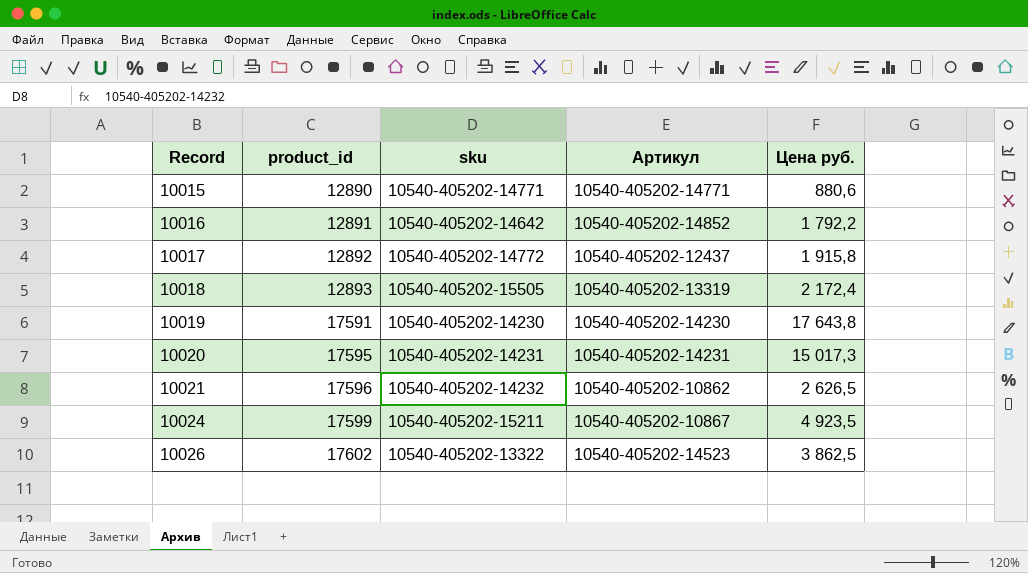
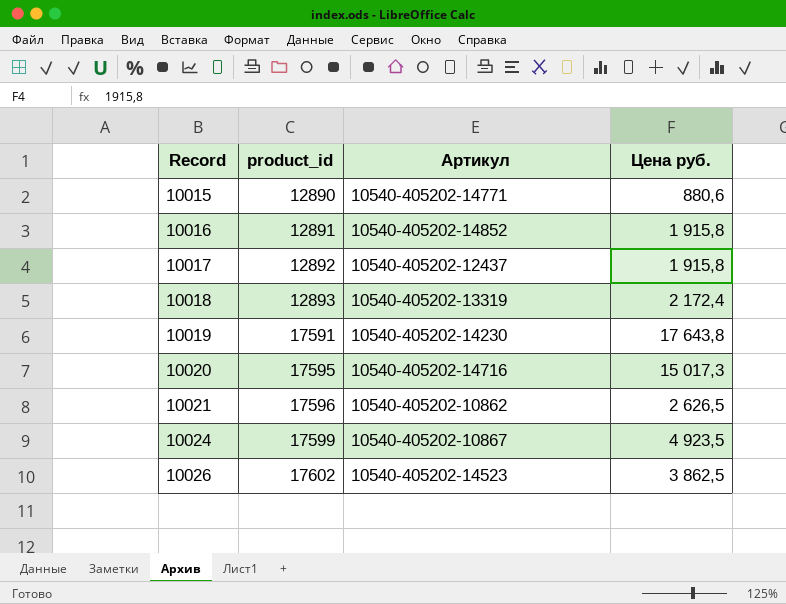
column sku | position: 3 -> none
10016 | Цена руб.: 1 792,2 -> 1 915,8
10020 | Артикул: 10540-405202-14231 -> 10540-405202-14716

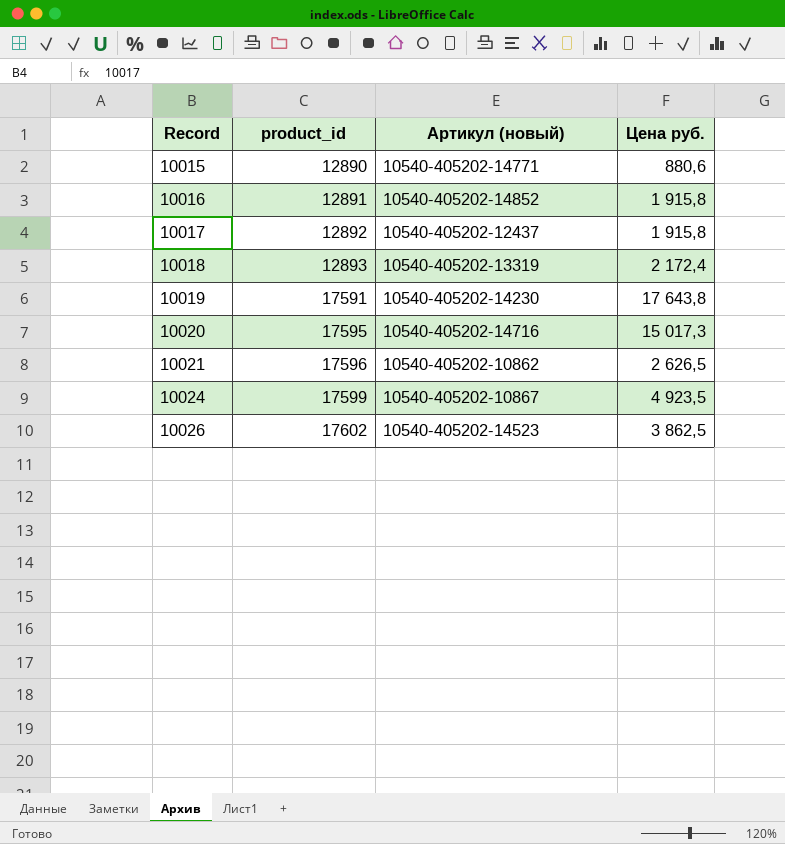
column name: Артикул -> Артикул (новый)

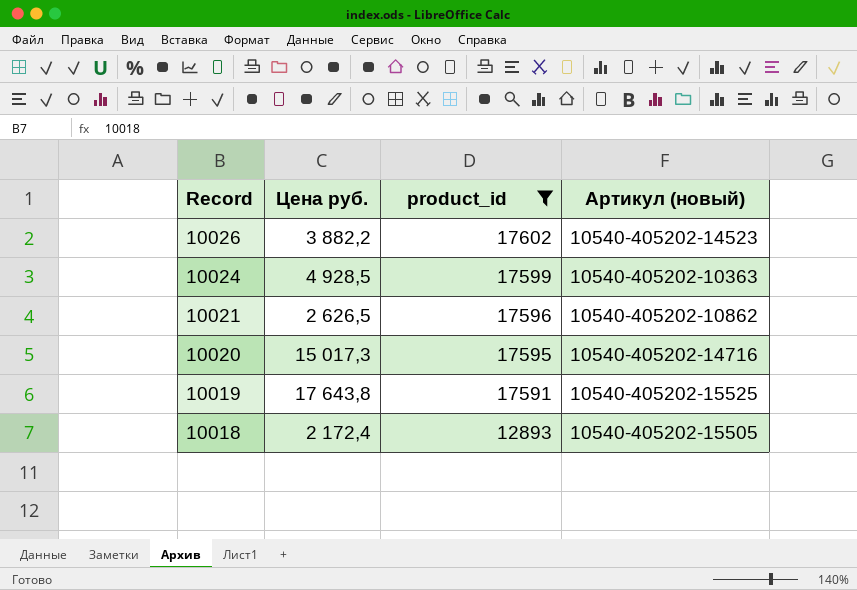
filter: none -> product_id >= 12893
row order: Record ascending -> Record descending
column Цена руб. | position: 4 -> 2
10026 | Цена руб.: 3 862,5 -> 3 882,2
10024 | Цена руб.: 4 923,5 -> 4 928,5
10024 | Артикул (новый): 10540-405202-10867 -> 10540-405202-10363
10019 | Артикул (новый): 10540-405202-14230 -> 10540-405202-15525
10018 | Артикул (новый): 10540-405202-13319 -> 10540-405202-15505

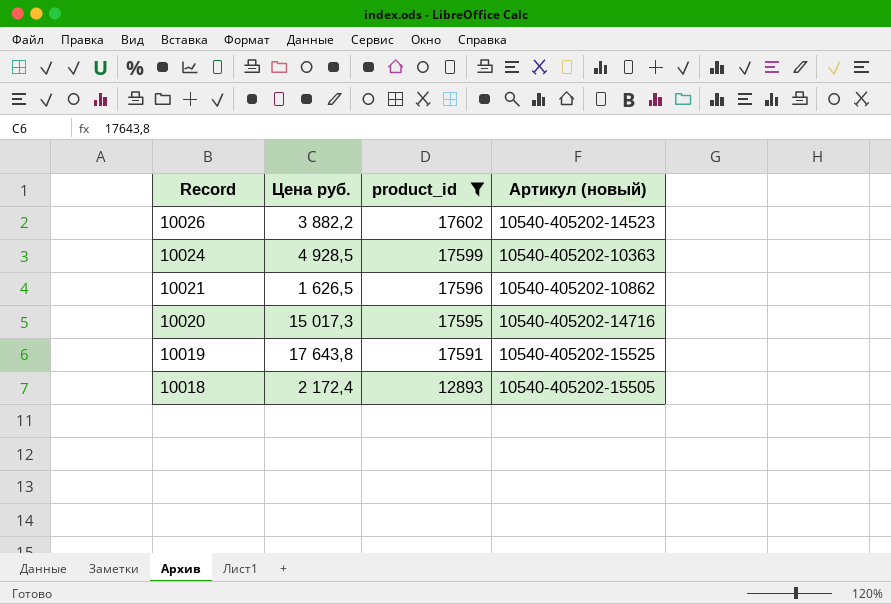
10021 | Цена руб.: 2 626,5 -> 1 626,5

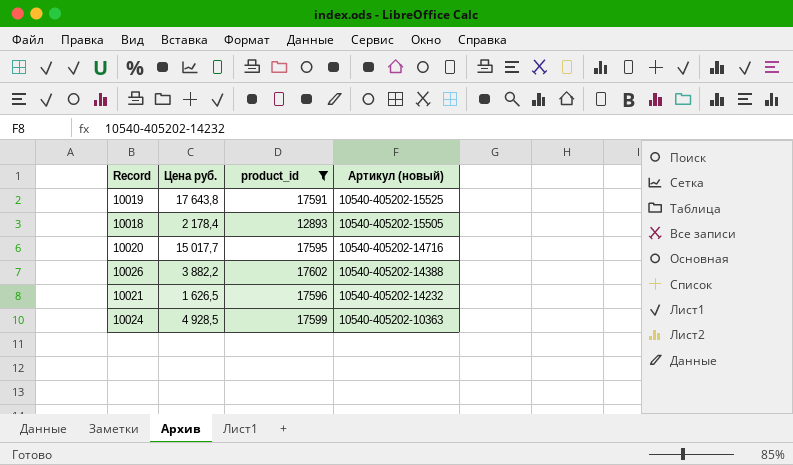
row order: Record descending -> Артикул (новый) descending
10018 | Цена руб.: 2 172,4 -> 2 178,4
10020 | Цена руб.: 15 017,3 -> 15 017,7
10026 | Артикул (новый): 10540-405202-14523 -> 10540-405202-14388
10021 | Артикул (новый): 10540-405202-10862 -> 10540-405202-14232

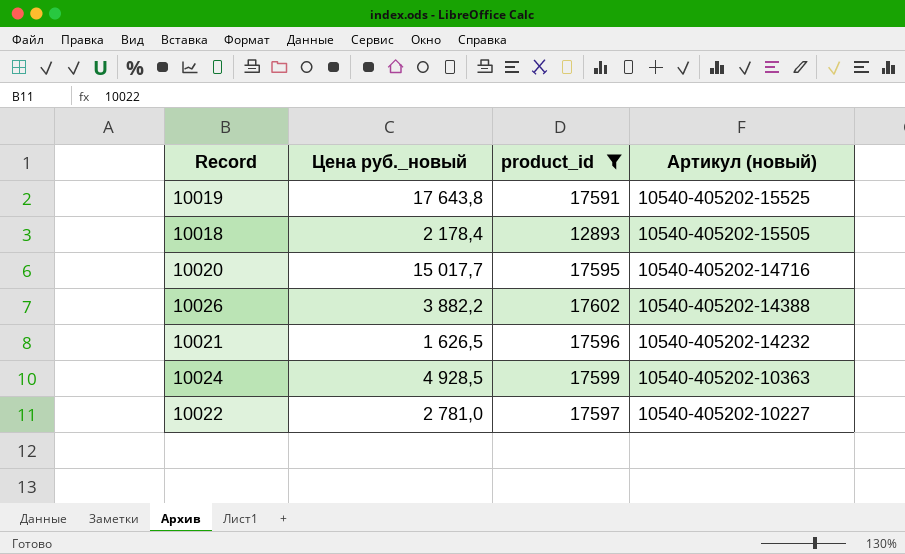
column name: Цена руб. -> Цена руб._новый
row 10022: none -> 2 781,0 | 17597 | 10540-405202-10227

